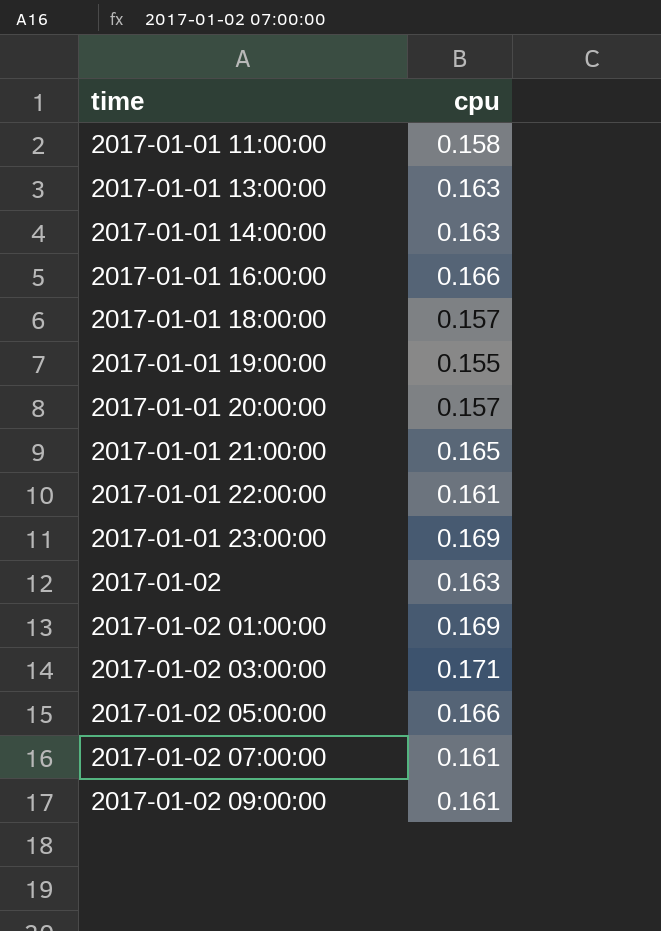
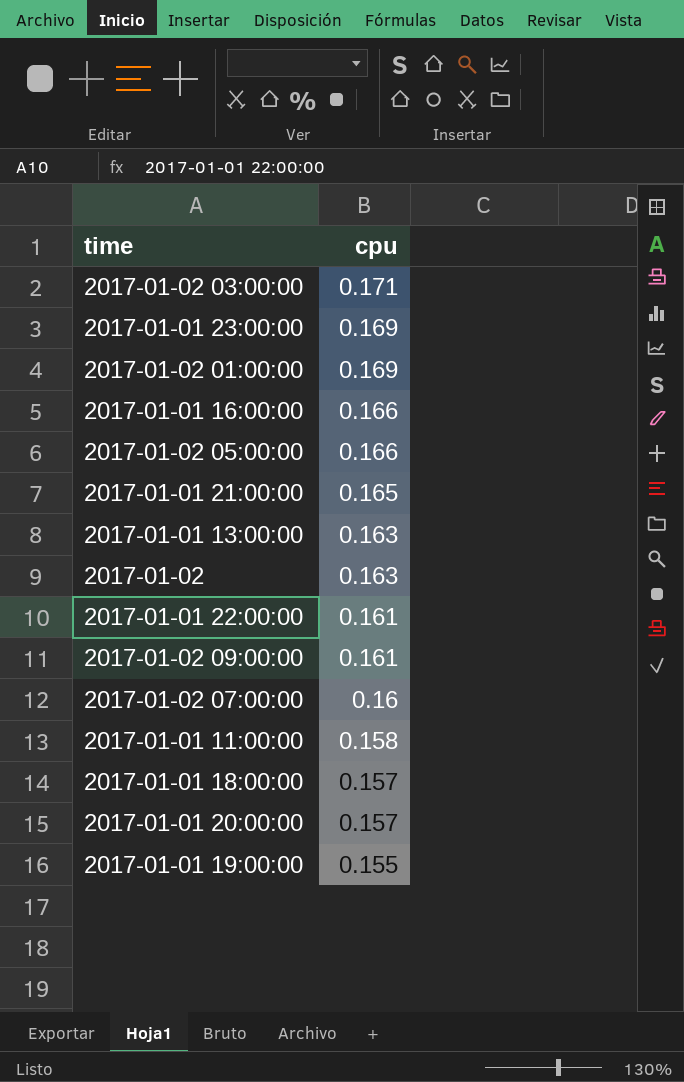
row order: time ascending -> cpu descending
row 2017-01-01 14:00:00: 0.163 -> none
2017-01-02 07:00:00 | cpu: 0.161 -> 0.16

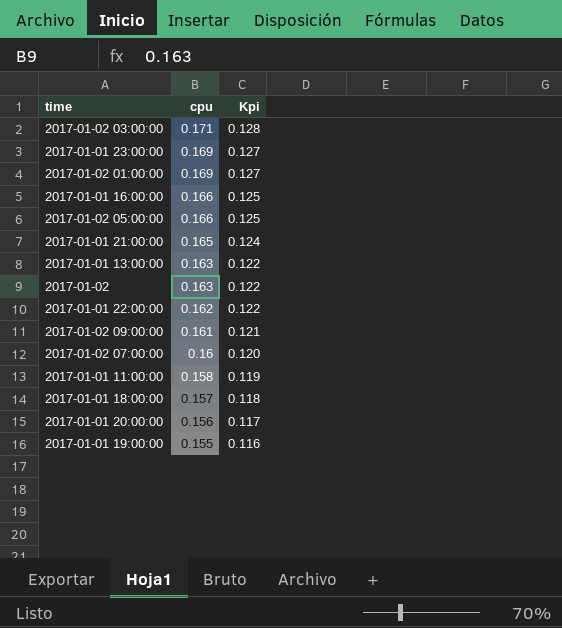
column Kpi | formula: none -> [cpu] * 0.75
2017-01-01 22:00:00 | cpu: 0.161 -> 0.162
2017-01-01 20:00:00 | cpu: 0.157 -> 0.156

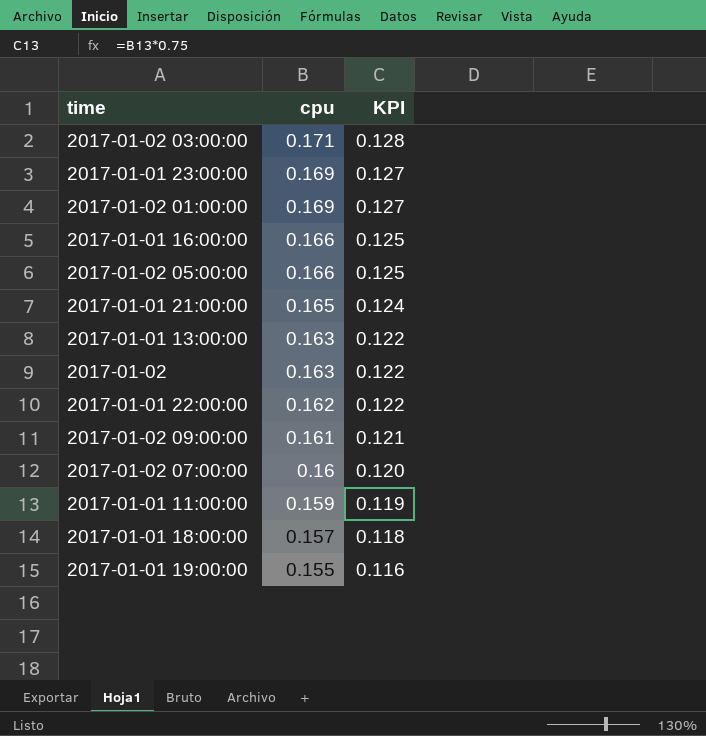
column name: Kpi -> KPI
row 2017-01-01 20:00:00: 0.156 | 0.117 -> none
2017-01-01 11:00:00 | cpu: 0.158 -> 0.159

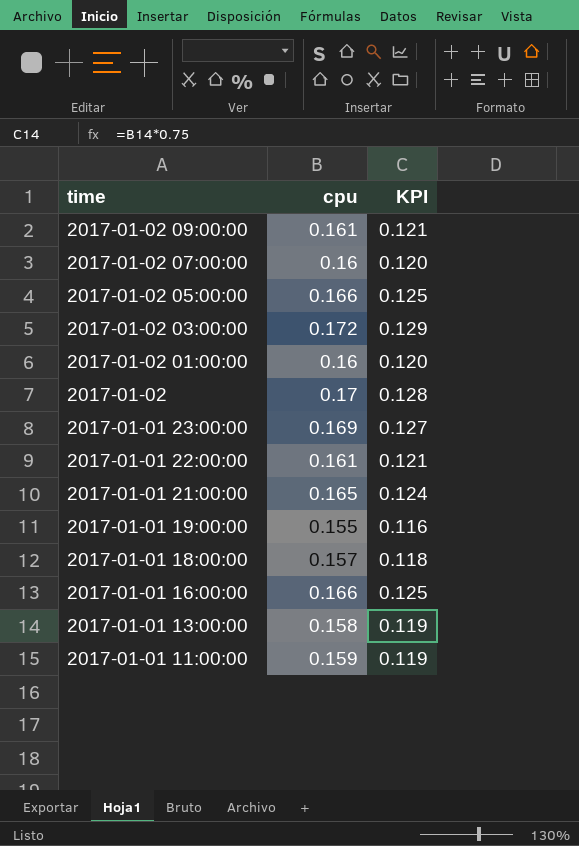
row order: cpu descending -> time descending
2017-01-02 03:00:00 | cpu: 0.171 -> 0.172
2017-01-02 03:00:00 | KPI: 0.128 -> 0.129
2017-01-02 01:00:00 | cpu: 0.169 -> 0.16
2017-01-02 01:00:00 | KPI: 0.127 -> 0.120
2017-01-02 | cpu: 0.163 -> 0.17
2017-01-02 | KPI: 0.122 -> 0.128
2017-01-01 22:00:00 | cpu: 0.162 -> 0.161
2017-01-01 22:00:00 | KPI: 0.122 -> 0.121
2017-01-01 13:00:00 | cpu: 0.163 -> 0.158
2017-01-01 13:00:00 | KPI: 0.122 -> 0.119

